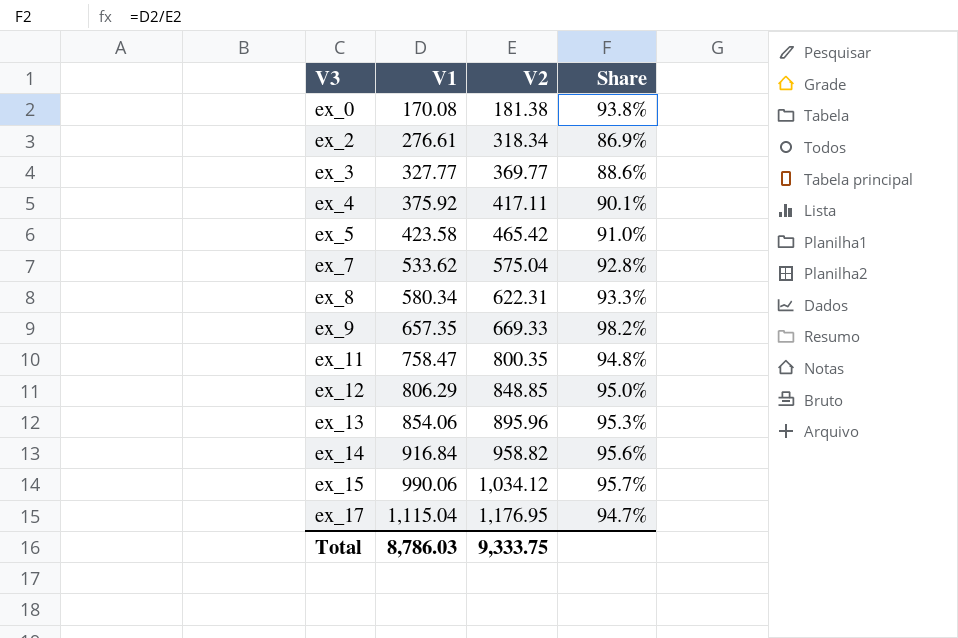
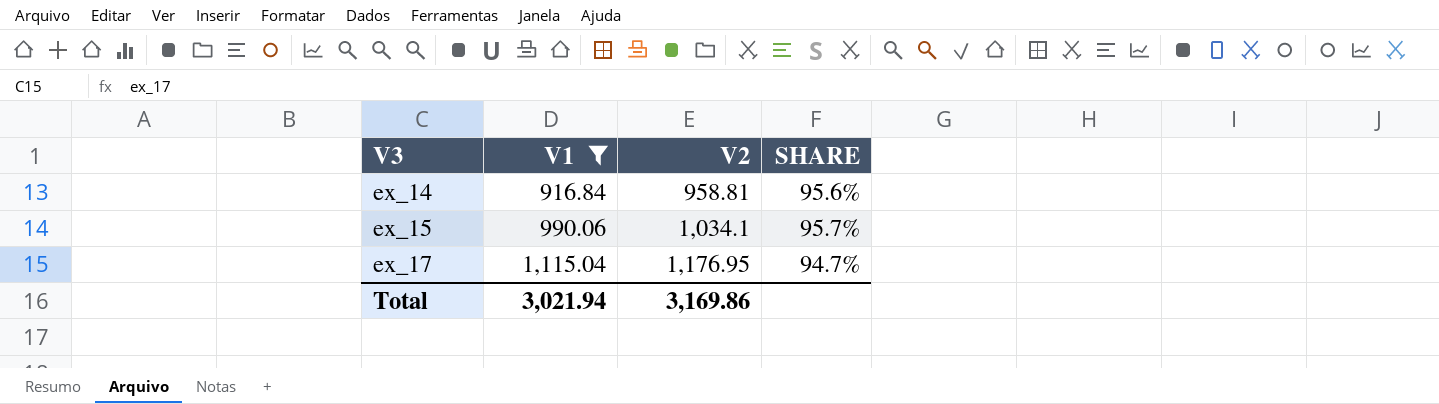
filter: none -> V1 >= 916.84
column name: Share -> SHARE
ex_14 | V2: 958.82 -> 958.81
ex_15 | V2: 1,034.12 -> 1,034.1
Total | V1: 8,786.03 -> 3,021.94
Total | V2: 9,333.75 -> 3,169.86

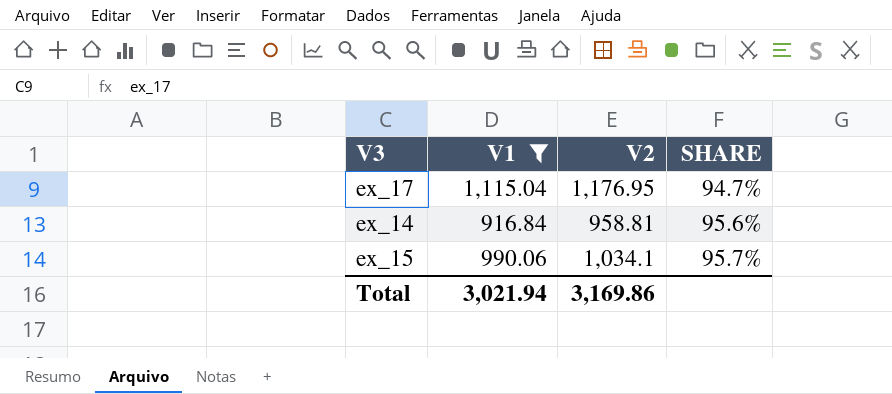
row order: V3 ascending -> SHARE ascending

